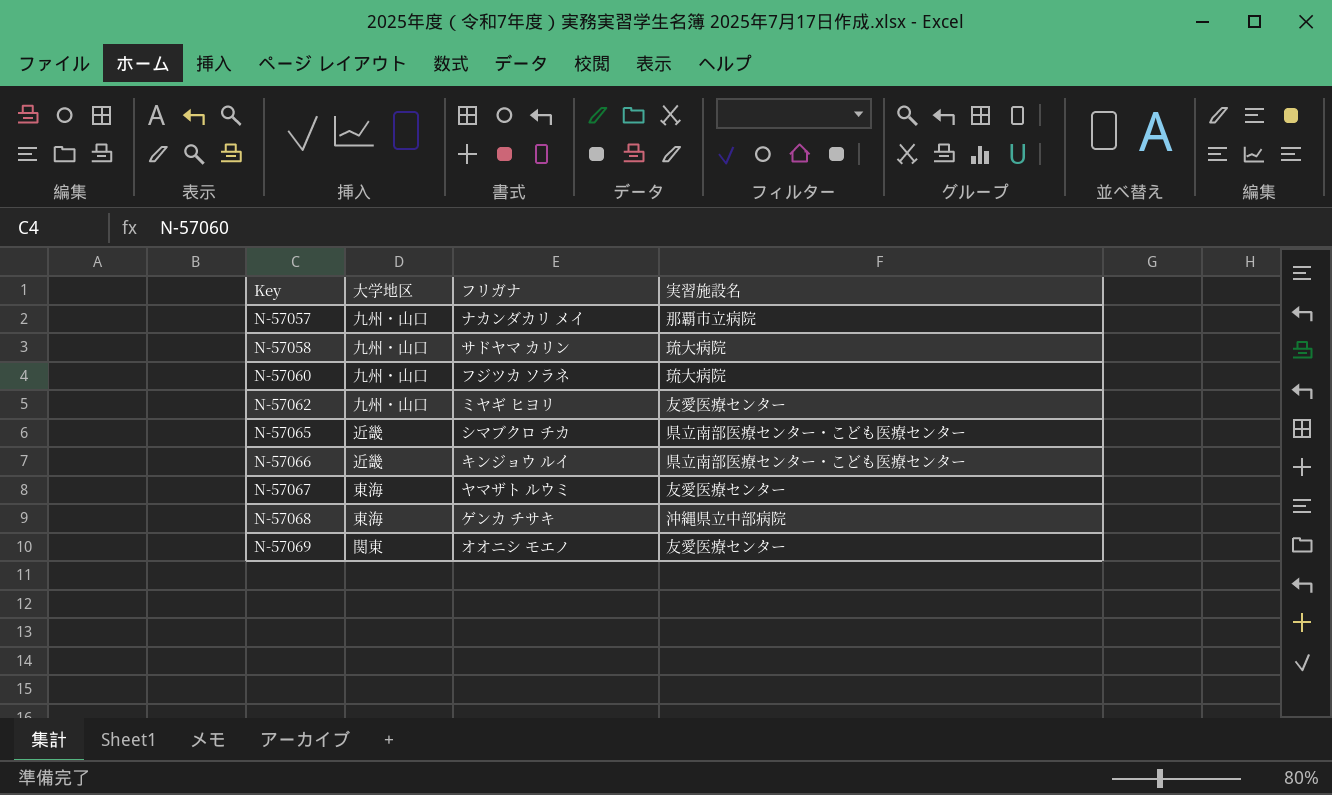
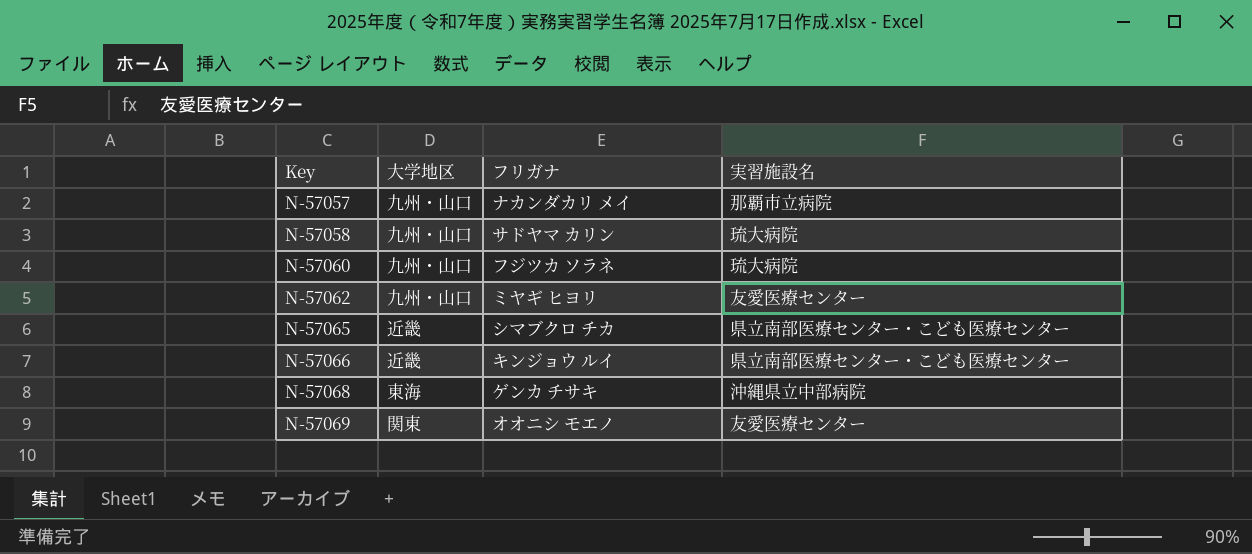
row N-57067: 東海 | ヤマザト ルウミ | 友愛医療センター -> none

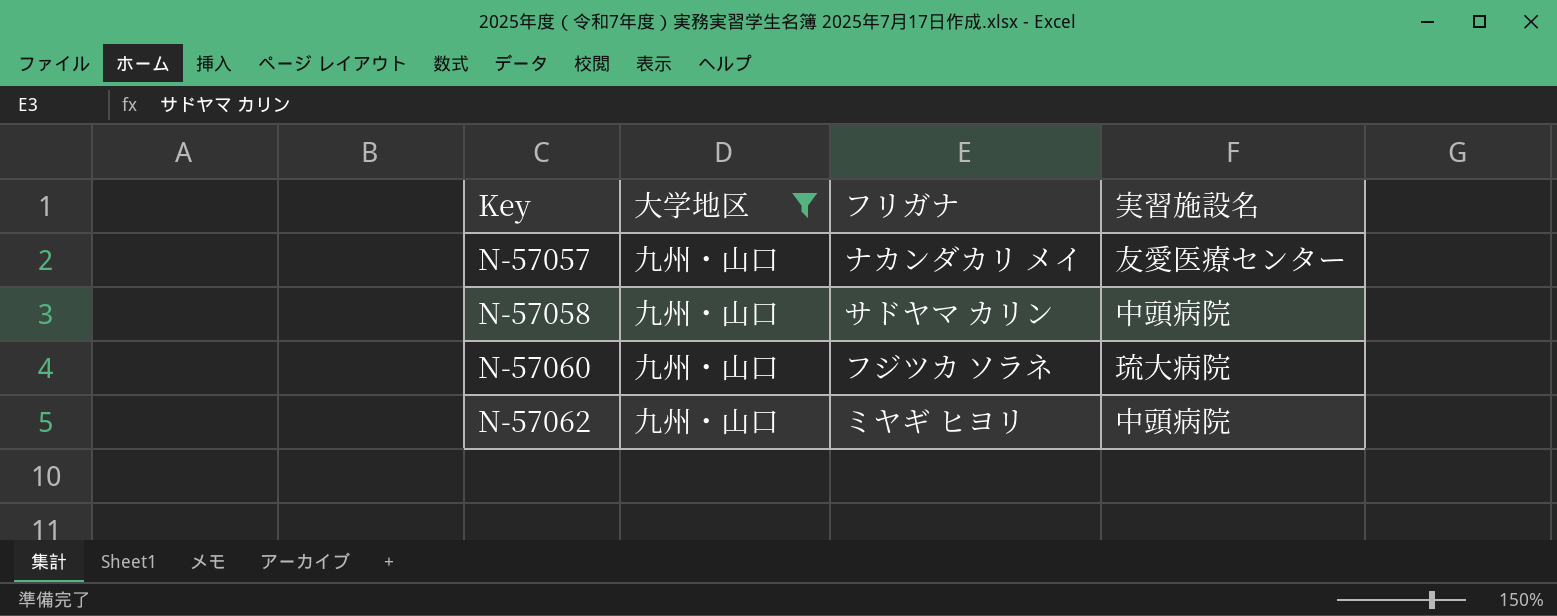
filter: none -> 大学地区 = 九州・山口
N-57057 | 実習施設名: 那覇市立病院 -> 友愛医療センター
N-57058 | 実習施設名: 琉大病院 -> 中頭病院
N-57062 | 実習施設名: 友愛医療センター -> 中頭病院

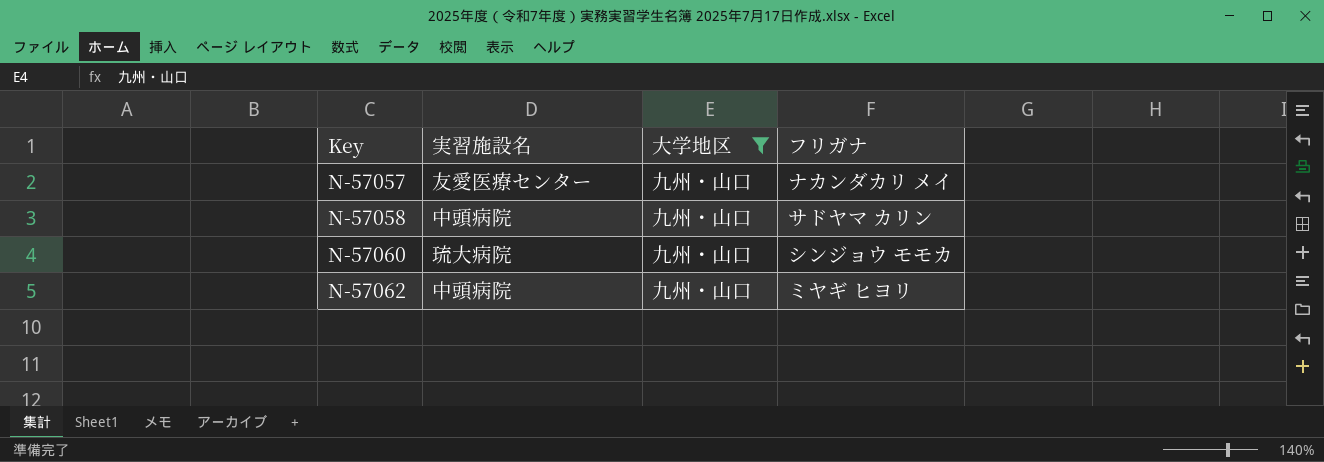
column 実習施設名 | position: 4 -> 2
N-57060 | フリガナ: フジツカ ソラネ -> シンジョウ モモカ

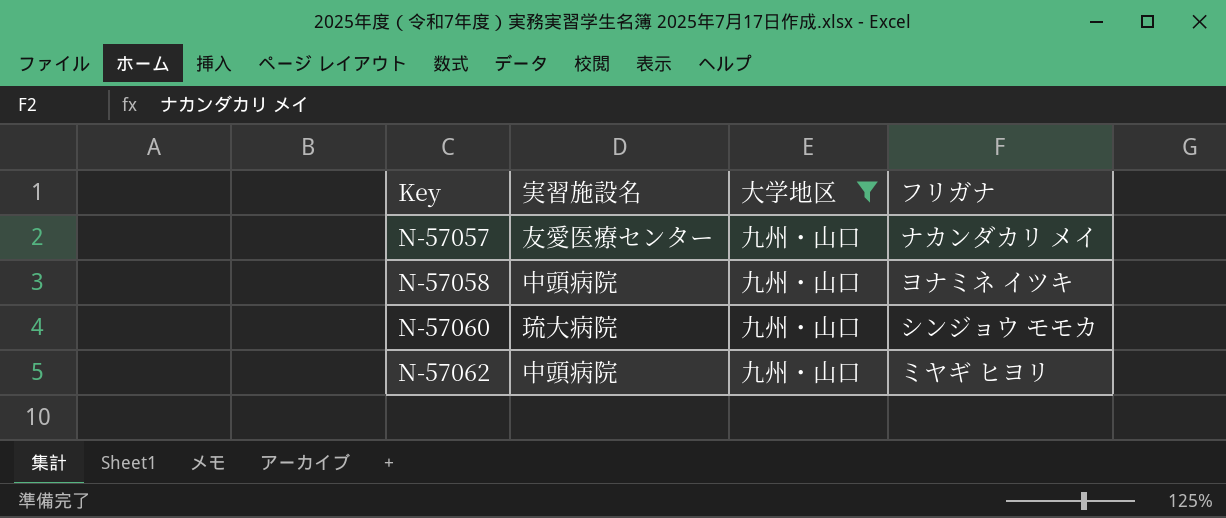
N-57058 | フリガナ: サドヤマ カリン -> ヨナミネ イツキ

